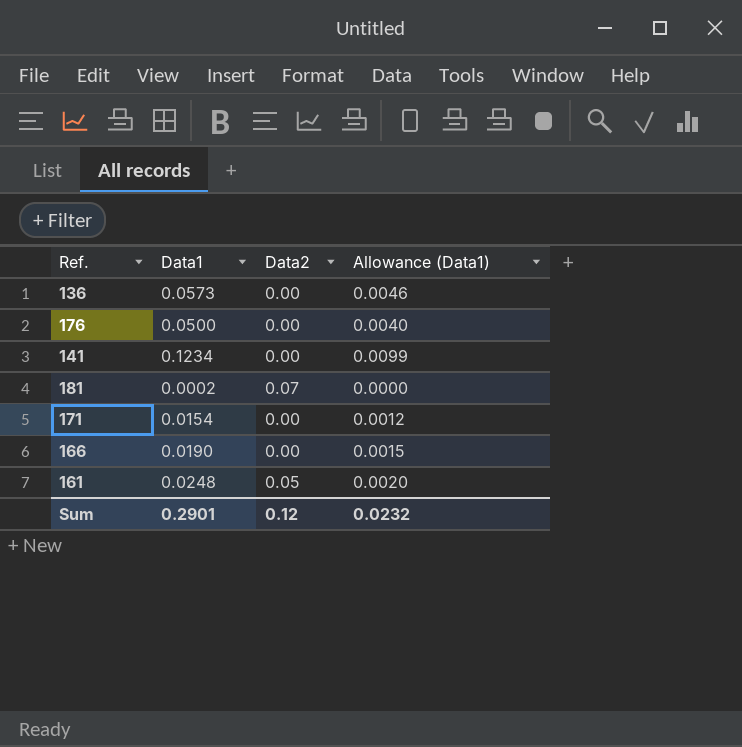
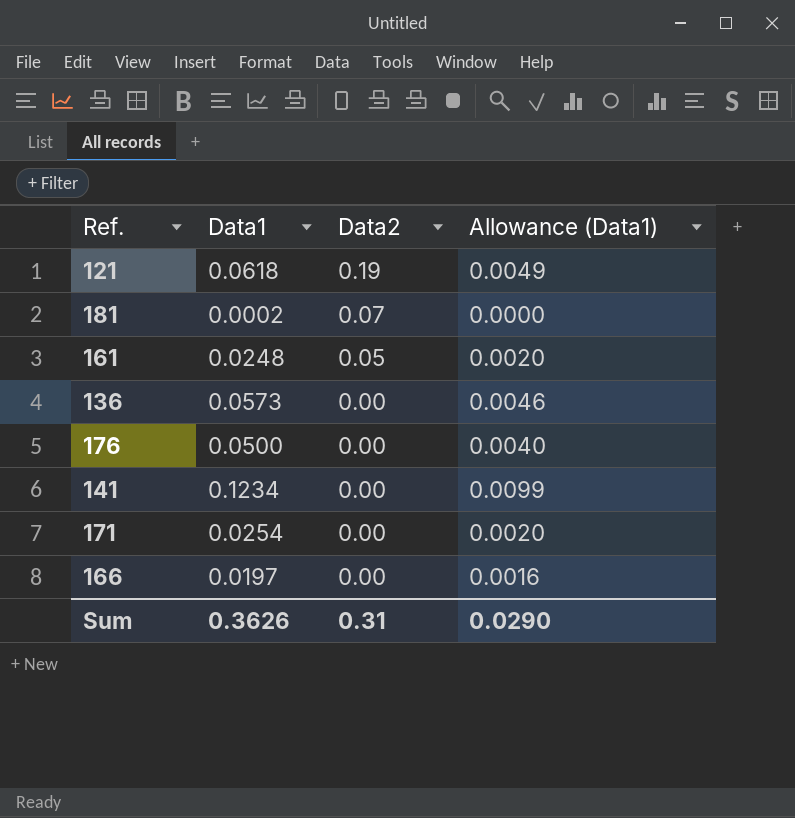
row order: none -> Data2 descending
row 121: none -> 0.0618 | 0.19 | 0.0049
171 | Data1: 0.0154 -> 0.0254
171 | Allowance (Data1): 0.0012 -> 0.0020
166 | Data1: 0.0190 -> 0.0197
166 | Allowance (Data1): 0.0015 -> 0.0016
Sum | Data1: 0.2901 -> 0.3626
Sum | Data2: 0.12 -> 0.31
Sum | Allowance (Data1): 0.0232 -> 0.0290

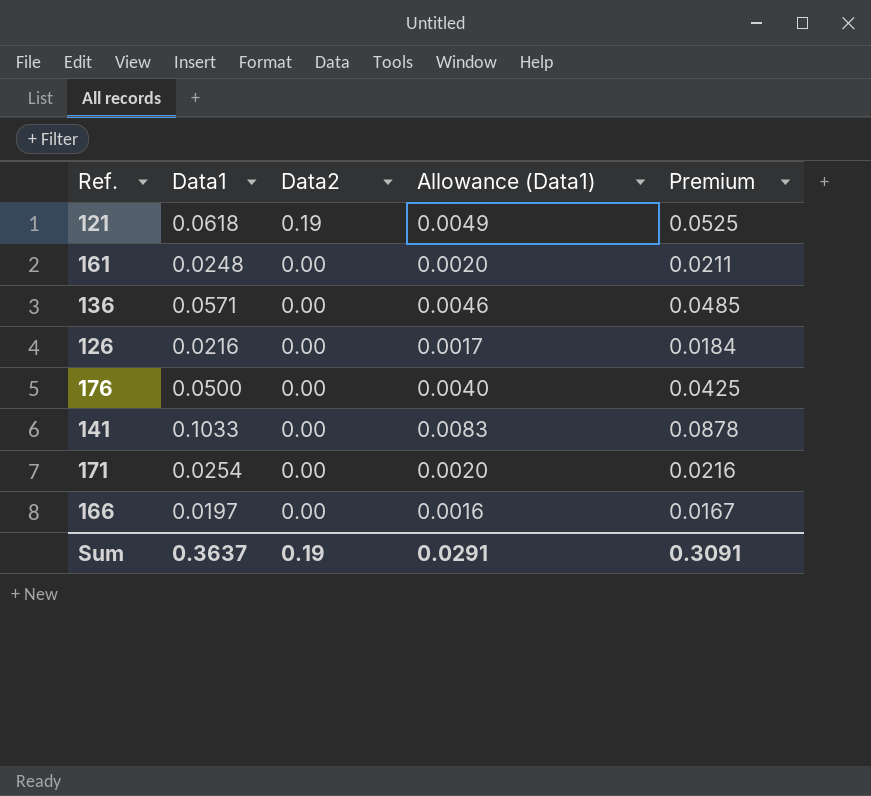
column Premium | formula: none -> [Data1] * 0.85
row 181: 0.0002 | 0.07 | 0.0000 -> none
161 | Data2: 0.05 -> 0.00
136 | Data1: 0.0573 -> 0.0571
row 126: none -> 0.0216 | 0.00 | 0.0017 | 0.0184
141 | Data1: 0.1234 -> 0.1033
141 | Allowance (Data1): 0.0099 -> 0.0083
Sum | Data1: 0.3626 -> 0.3637
Sum | Data2: 0.31 -> 0.19
Sum | Allowance (Data1): 0.0290 -> 0.0291

